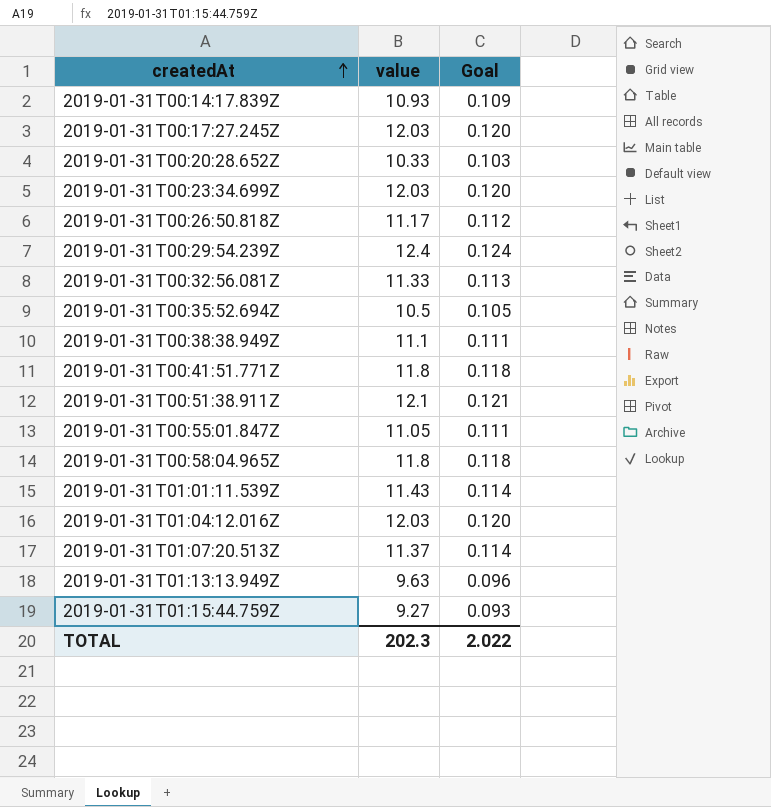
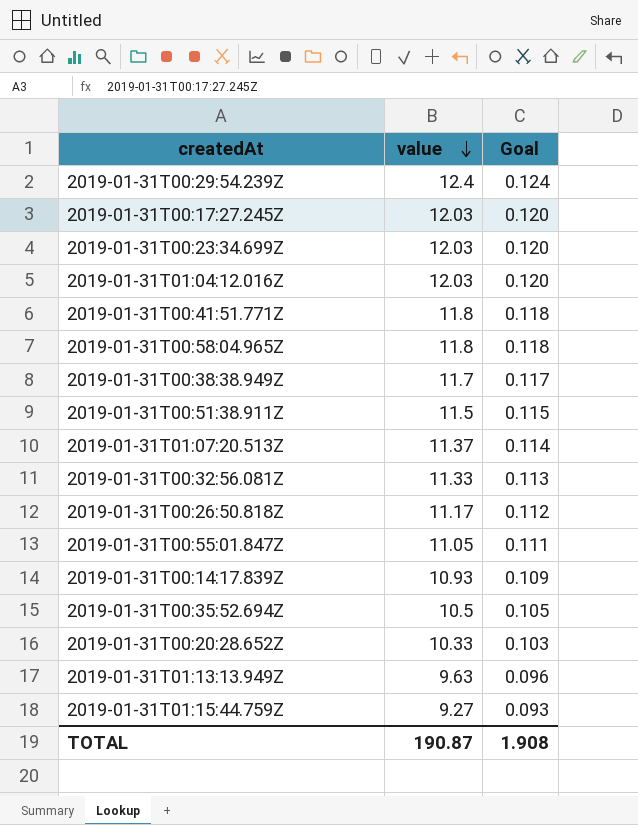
row order: createdAt ascending -> value descending
row 2019-01-31T01:01:11.539Z: 11.43 | 0.114 -> none
2019-01-31T00:38:38.949Z | value: 11.1 -> 11.7
2019-01-31T00:38:38.949Z | Goal: 0.111 -> 0.117
2019-01-31T00:51:38.911Z | value: 12.1 -> 11.5
2019-01-31T00:51:38.911Z | Goal: 0.121 -> 0.115
TOTAL | value: 202.3 -> 190.87
TOTAL | Goal: 2.022 -> 1.908

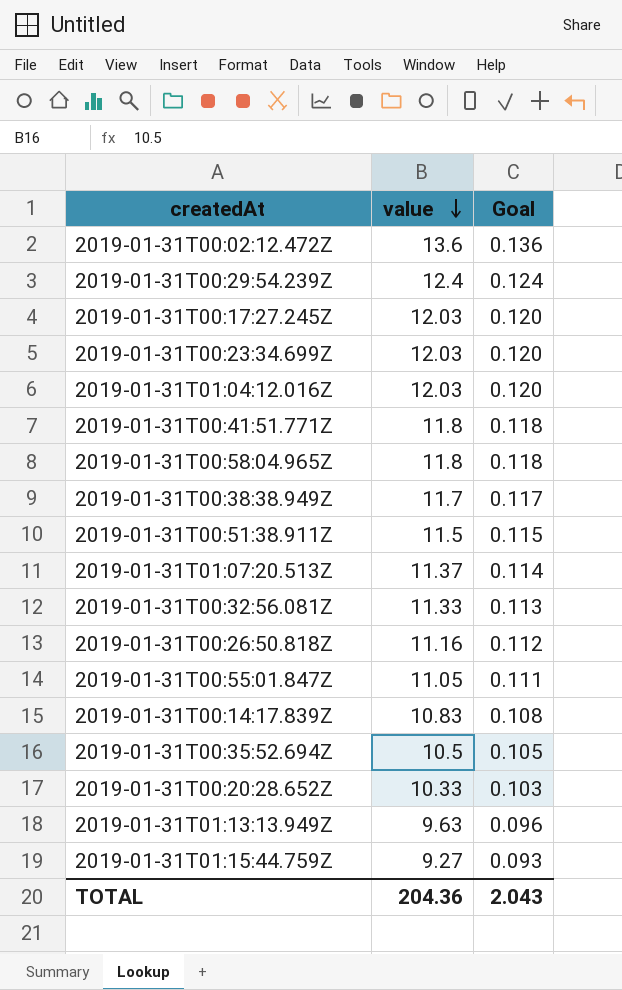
row 2019-01-31T00:02:12.472Z: none -> 13.6 | 0.136
2019-01-31T00:26:50.818Z | value: 11.17 -> 11.16
2019-01-31T00:14:17.839Z | value: 10.93 -> 10.83
2019-01-31T00:14:17.839Z | Goal: 0.109 -> 0.108
TOTAL | value: 190.87 -> 204.36
TOTAL | Goal: 1.908 -> 2.043

